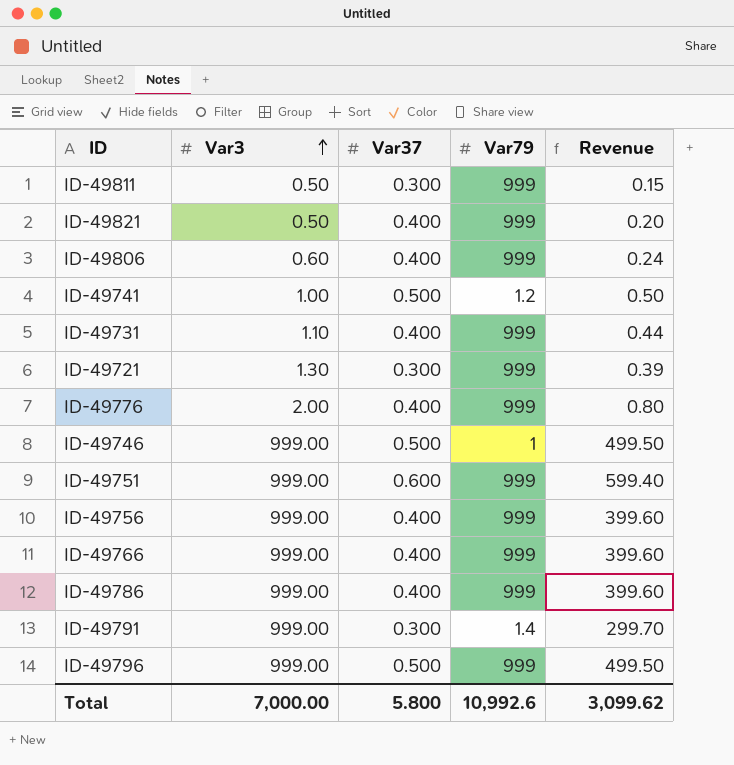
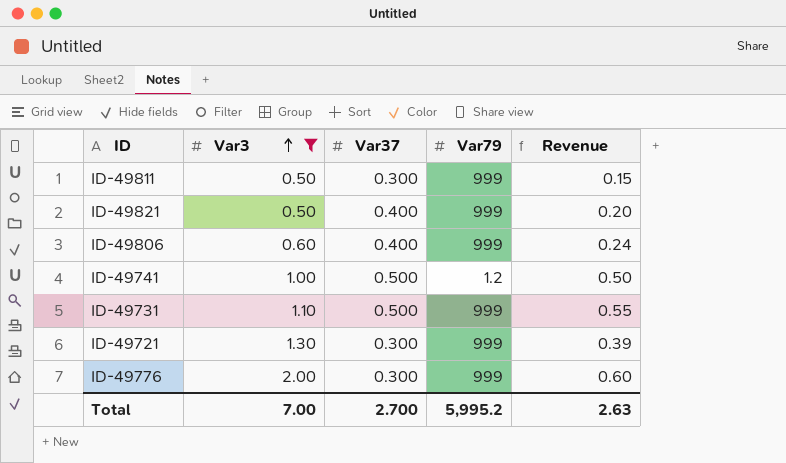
filter: none -> Var3 != 999.00
ID-49731 | Var37: 0.400 -> 0.500
ID-49731 | Revenue: 0.44 -> 0.55
ID-49776 | Var37: 0.400 -> 0.300
ID-49776 | Revenue: 0.80 -> 0.60
Total | Var3: 7,000.00 -> 7.00
Total | Var37: 5.800 -> 2.700
Total | Var79: 10,992.6 -> 5,995.2
Total | Revenue: 3,099.62 -> 2.63

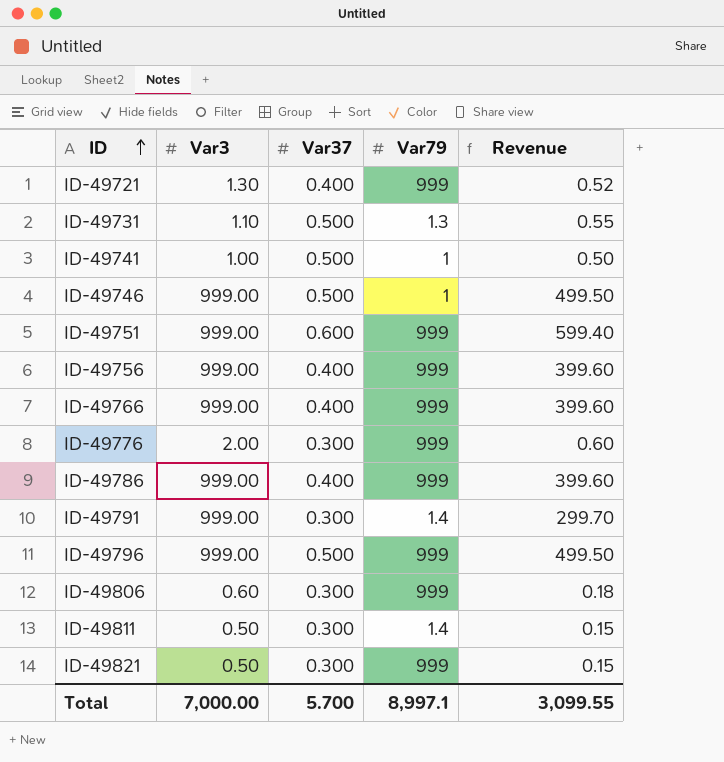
filter: Var3 != 999.00 -> none
row order: Var3 ascending -> ID ascending
ID-49721 | Var37: 0.300 -> 0.400
ID-49721 | Revenue: 0.39 -> 0.52
ID-49731 | Var79: 999 -> 1.3
ID-49741 | Var79: 1.2 -> 1
ID-49806 | Var37: 0.400 -> 0.300
ID-49806 | Revenue: 0.24 -> 0.18
ID-49811 | Var79: 999 -> 1.4
ID-49821 | Var37: 0.400 -> 0.300
ID-49821 | Revenue: 0.20 -> 0.15
Total | Var3: 7.00 -> 7,000.00
Total | Var37: 2.700 -> 5.700
Total | Var79: 5,995.2 -> 8,997.1
Total | Revenue: 2.63 -> 3,099.55

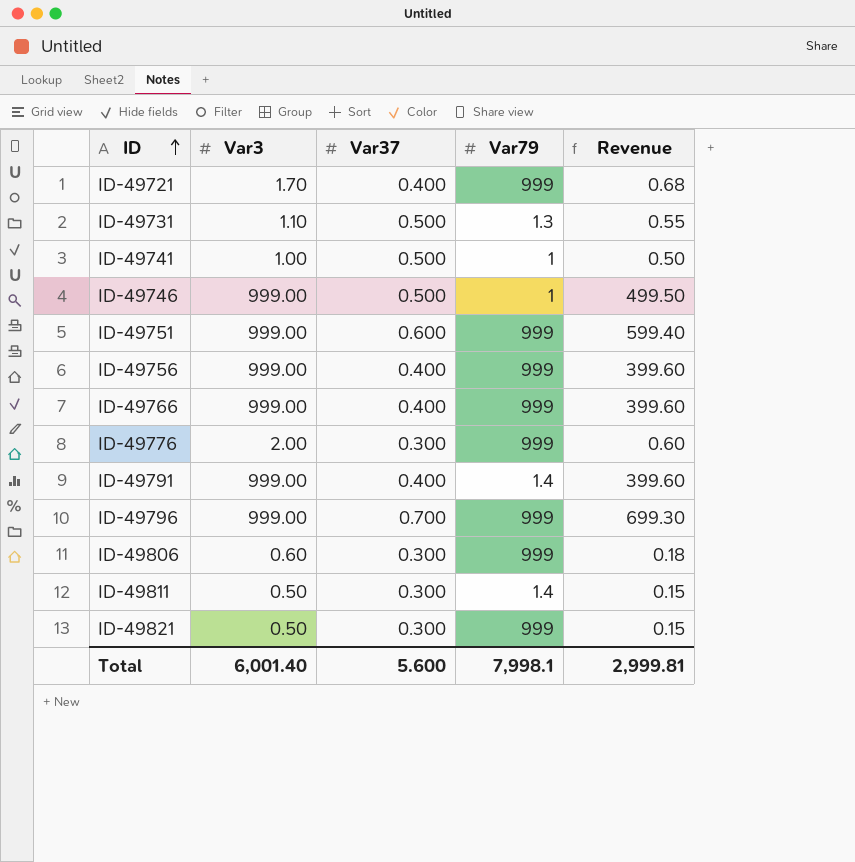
row ID-49786: 999.00 | 0.400 | 999 | 399.60 -> none
ID-49721 | Var3: 1.30 -> 1.70
ID-49721 | Revenue: 0.52 -> 0.68
ID-49791 | Var37: 0.300 -> 0.400
ID-49791 | Revenue: 299.70 -> 399.60
ID-49796 | Var37: 0.500 -> 0.700
ID-49796 | Revenue: 499.50 -> 699.30
Total | Var3: 7,000.00 -> 6,001.40
Total | Var37: 5.700 -> 5.600
Total | Var79: 8,997.1 -> 7,998.1
Total | Revenue: 3,099.55 -> 2,999.81

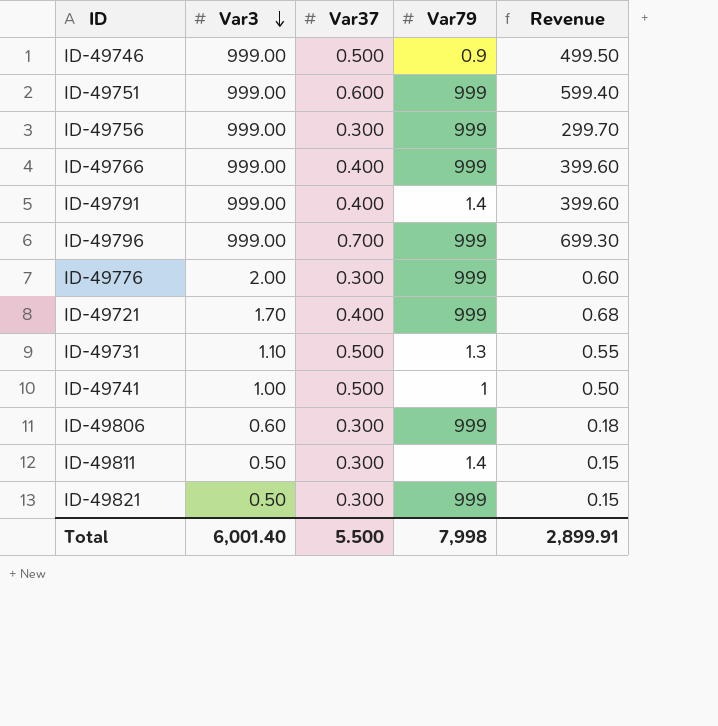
row order: ID ascending -> Var3 descending
ID-49746 | Var79: 1 -> 0.9
ID-49756 | Var37: 0.400 -> 0.300
ID-49756 | Revenue: 399.60 -> 299.70
Total | Var37: 5.600 -> 5.500
Total | Var79: 7,998.1 -> 7,998
Total | Revenue: 2,999.81 -> 2,899.91

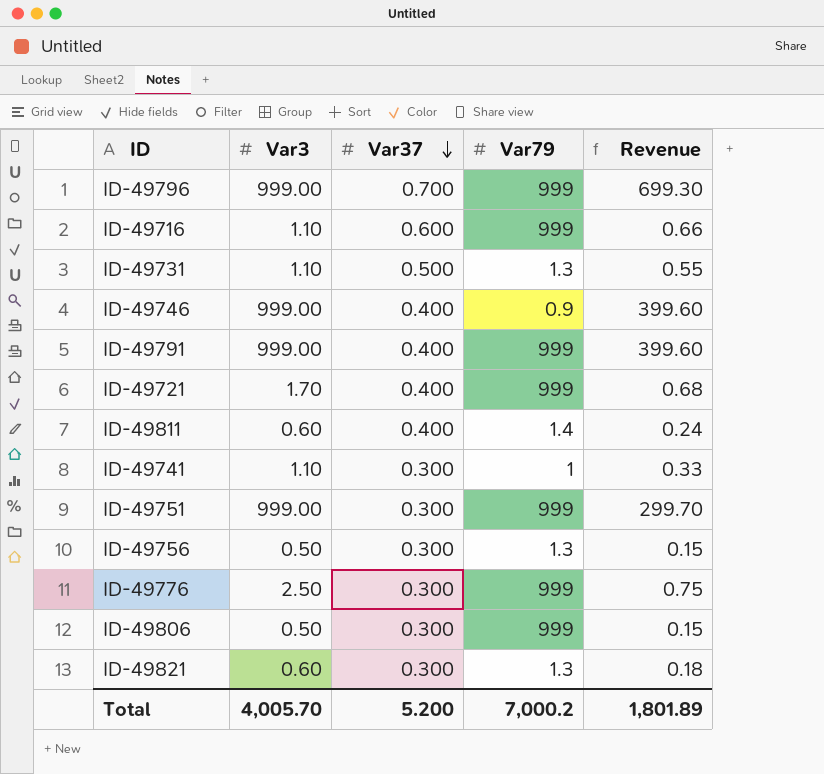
row order: Var3 descending -> Var37 descending
row ID-49766: 999.00 | 0.400 | 999 | 399.60 -> none
row ID-49716: none -> 1.10 | 0.600 | 999 | 0.66
ID-49746 | Var37: 0.500 -> 0.400
ID-49746 | Revenue: 499.50 -> 399.60
ID-49791 | Var79: 1.4 -> 999
ID-49811 | Var3: 0.50 -> 0.60
ID-49811 | Var37: 0.300 -> 0.400
ID-49811 | Revenue: 0.15 -> 0.24
ID-49741 | Var3: 1.00 -> 1.10
ID-49741 | Var37: 0.500 -> 0.300
ID-49741 | Revenue: 0.50 -> 0.33
ID-49751 | Var37: 0.600 -> 0.300
ID-49751 | Revenue: 599.40 -> 299.70
ID-49756 | Var3: 999.00 -> 0.50
ID-49756 | Var79: 999 -> 1.3
ID-49756 | Revenue: 299.70 -> 0.15
ID-49776 | Var3: 2.00 -> 2.50
ID-49776 | Revenue: 0.60 -> 0.75
ID-49806 | Var3: 0.60 -> 0.50
ID-49806 | Revenue: 0.18 -> 0.15
ID-49821 | Var3: 0.50 -> 0.60
ID-49821 | Var79: 999 -> 1.3
ID-49821 | Revenue: 0.15 -> 0.18
Total | Var3: 6,001.40 -> 4,005.70
Total | Var37: 5.500 -> 5.200
Total | Var79: 7,998 -> 7,000.2
Total | Revenue: 2,899.91 -> 1,801.89

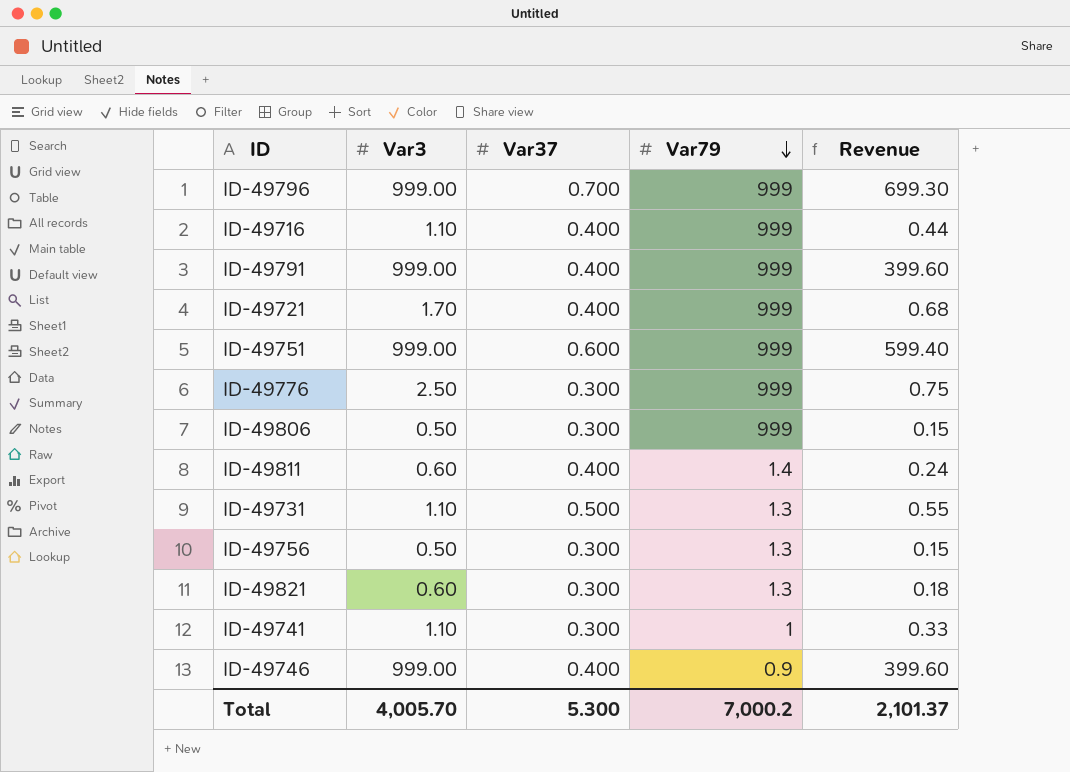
row order: Var37 descending -> Var79 descending
ID-49716 | Var37: 0.600 -> 0.400
ID-49716 | Revenue: 0.66 -> 0.44
ID-49751 | Var37: 0.300 -> 0.600
ID-49751 | Revenue: 299.70 -> 599.40
Total | Var37: 5.200 -> 5.300
Total | Revenue: 1,801.89 -> 2,101.37

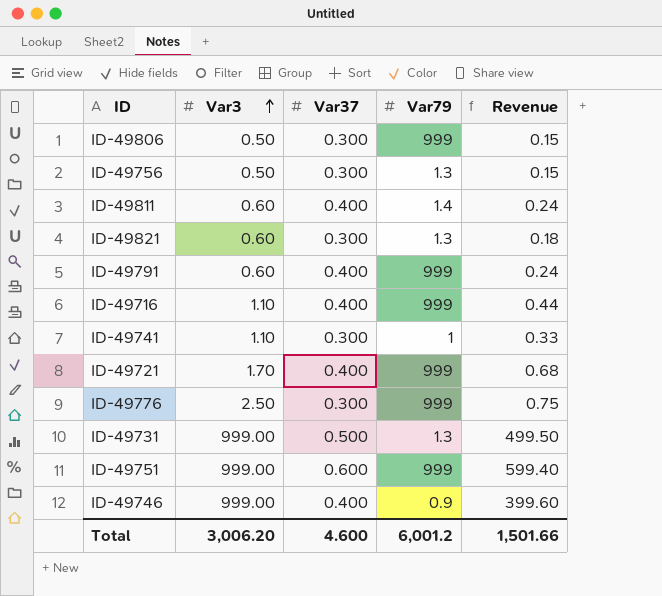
row order: Var79 descending -> Var3 ascending
row ID-49796: 999.00 | 0.700 | 999 | 699.30 -> none
ID-49791 | Var3: 999.00 -> 0.60
ID-49791 | Revenue: 399.60 -> 0.24
ID-49731 | Var3: 1.10 -> 999.00
ID-49731 | Revenue: 0.55 -> 499.50
Total | Var3: 4,005.70 -> 3,006.20
Total | Var37: 5.300 -> 4.600
Total | Var79: 7,000.2 -> 6,001.2
Total | Revenue: 2,101.37 -> 1,501.66

